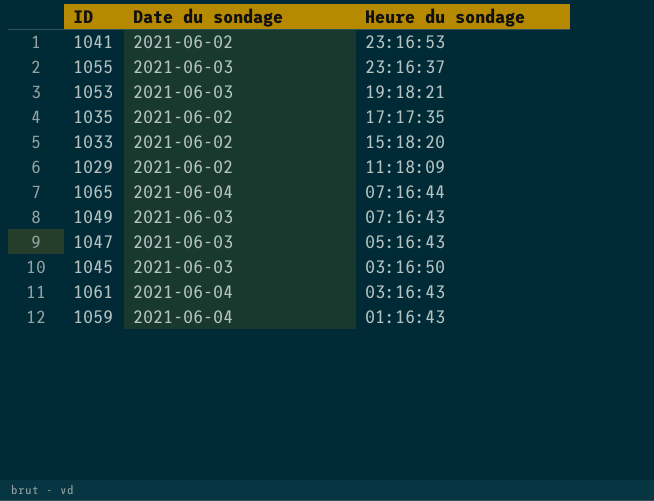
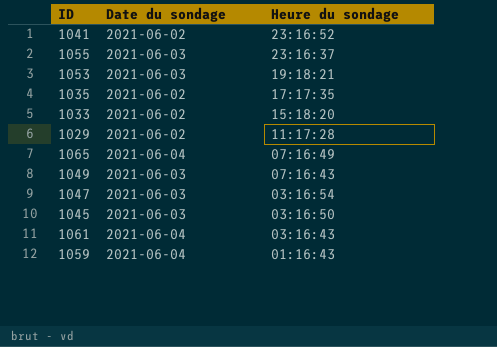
1041 | Heure du sondage: 23:16:53 -> 23:16:52
1029 | Heure du sondage: 11:18:09 -> 11:17:28
1065 | Heure du sondage: 07:16:44 -> 07:16:49
1047 | Heure du sondage: 05:16:43 -> 03:16:54

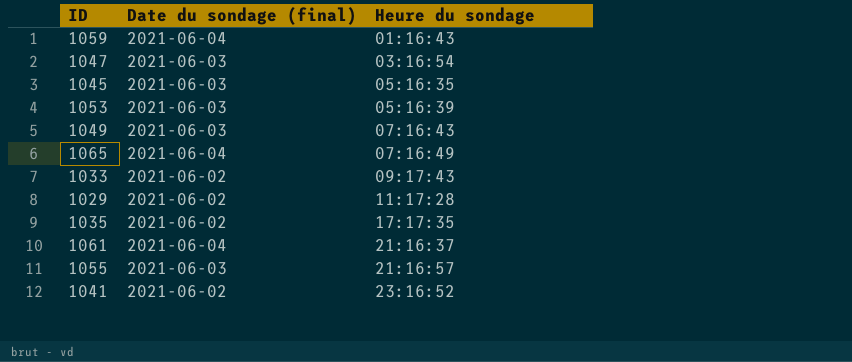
row order: Heure du sondage descending -> Heure du sondage ascending
column name: Date du sondage -> Date du sondage (final)
1045 | Heure du sondage: 03:16:50 -> 05:16:35
1053 | Heure du sondage: 19:18:21 -> 05:16:39
1033 | Heure du sondage: 15:18:20 -> 09:17:43
1061 | Heure du sondage: 03:16:43 -> 21:16:37
1055 | Heure du sondage: 23:16:37 -> 21:16:57

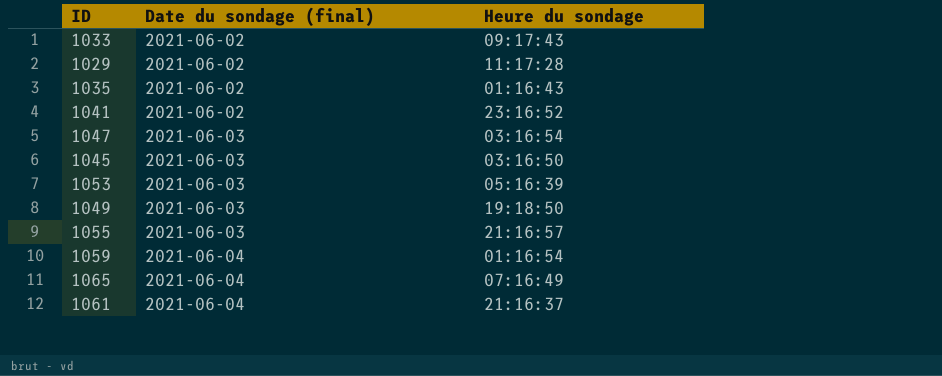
row order: Heure du sondage ascending -> Date du sondage (final) ascending
1035 | Heure du sondage: 17:17:35 -> 01:16:43
1045 | Heure du sondage: 05:16:35 -> 03:16:50
1049 | Heure du sondage: 07:16:43 -> 19:18:50
1059 | Heure du sondage: 01:16:43 -> 01:16:54

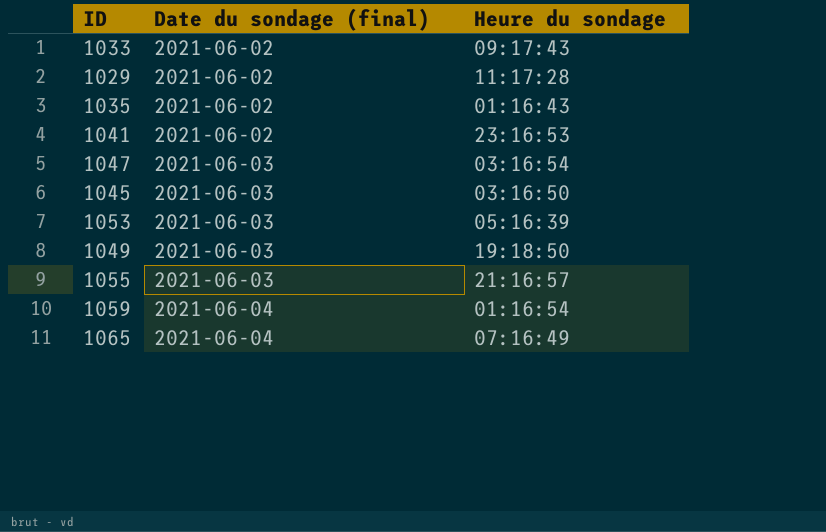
row 1061: 2021-06-04 | 21:16:37 -> none
1041 | Heure du sondage: 23:16:52 -> 23:16:53

